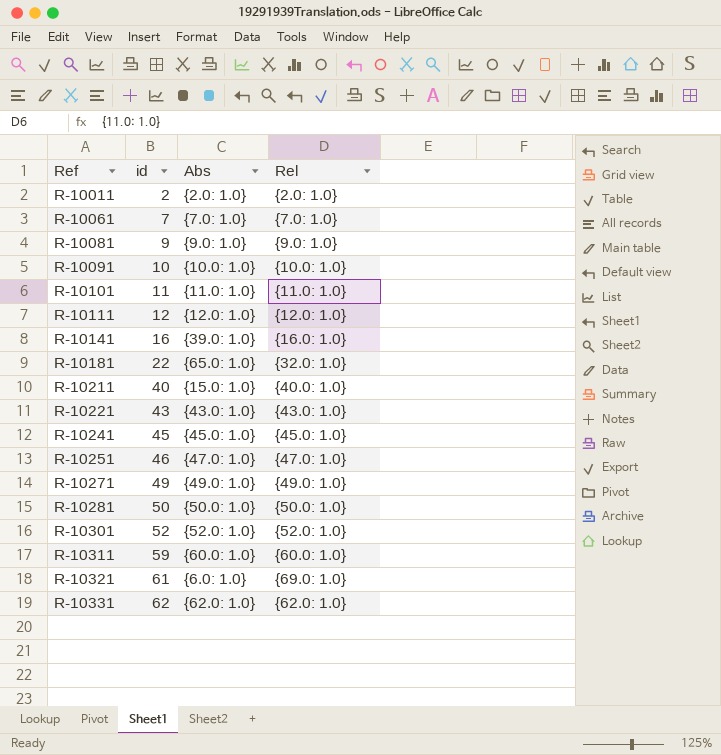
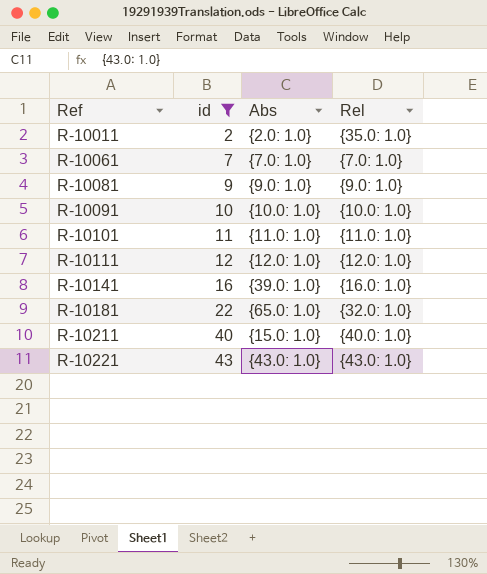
filter: none -> id <= 43
R-10011 | Rel: {2.0: 1.0} -> {35.0: 1.0}

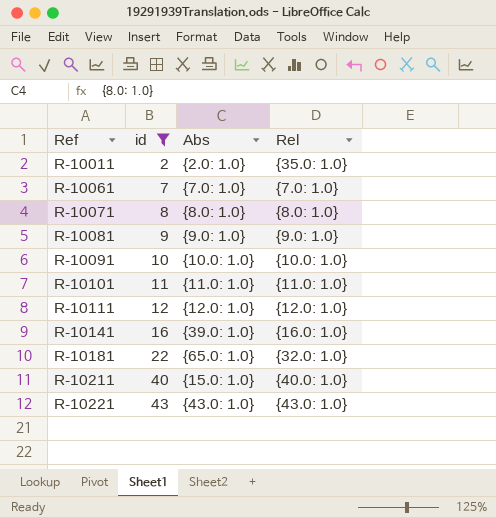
row R-10071: none -> 8 | {8.0: 1.0} | {8.0: 1.0}

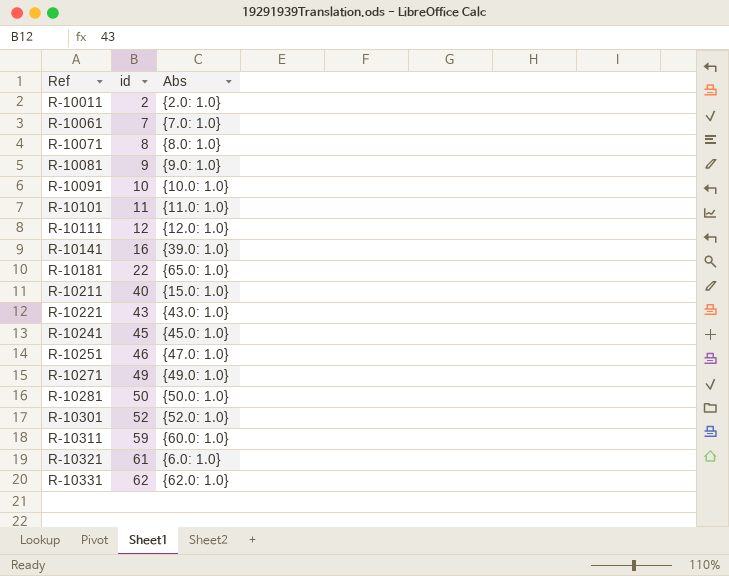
filter: id <= 43 -> none
column Rel | position: 4 -> none

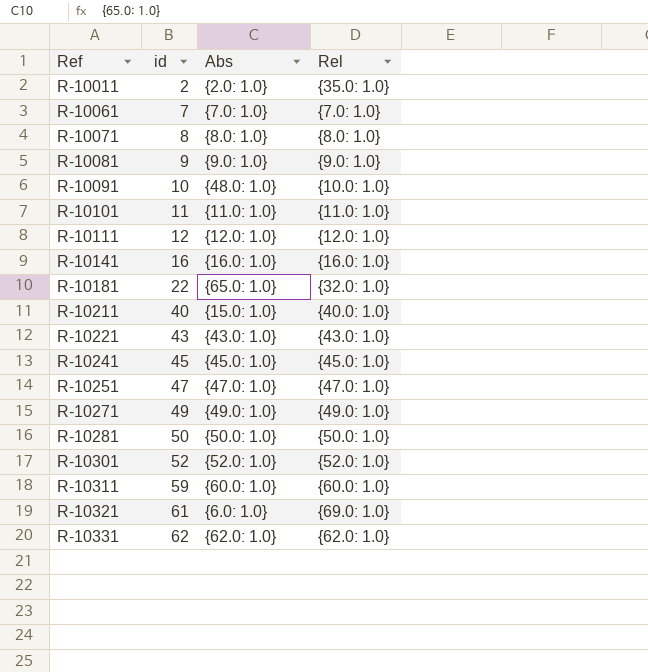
column Rel | position: none -> 4
R-10091 | Abs: {10.0: 1.0} -> {48.0: 1.0}
R-10141 | Abs: {39.0: 1.0} -> {16.0: 1.0}
R-10251 | id: 46 -> 47

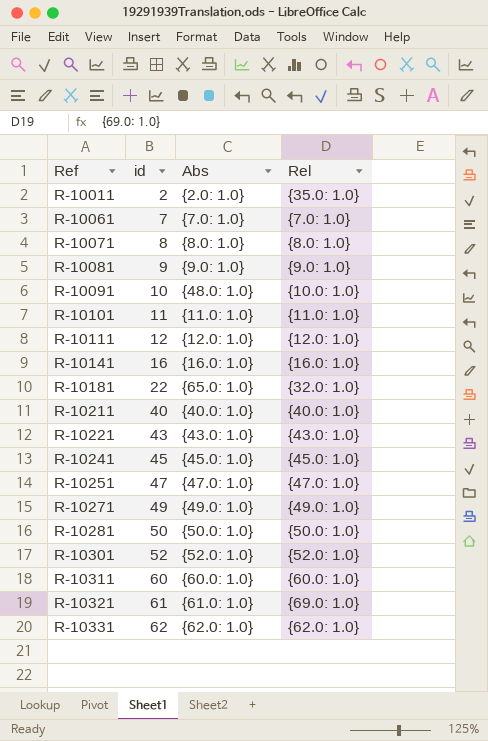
R-10211 | Abs: {15.0: 1.0} -> {40.0: 1.0}
R-10311 | id: 59 -> 60
R-10321 | Abs: {6.0: 1.0} -> {61.0: 1.0}

